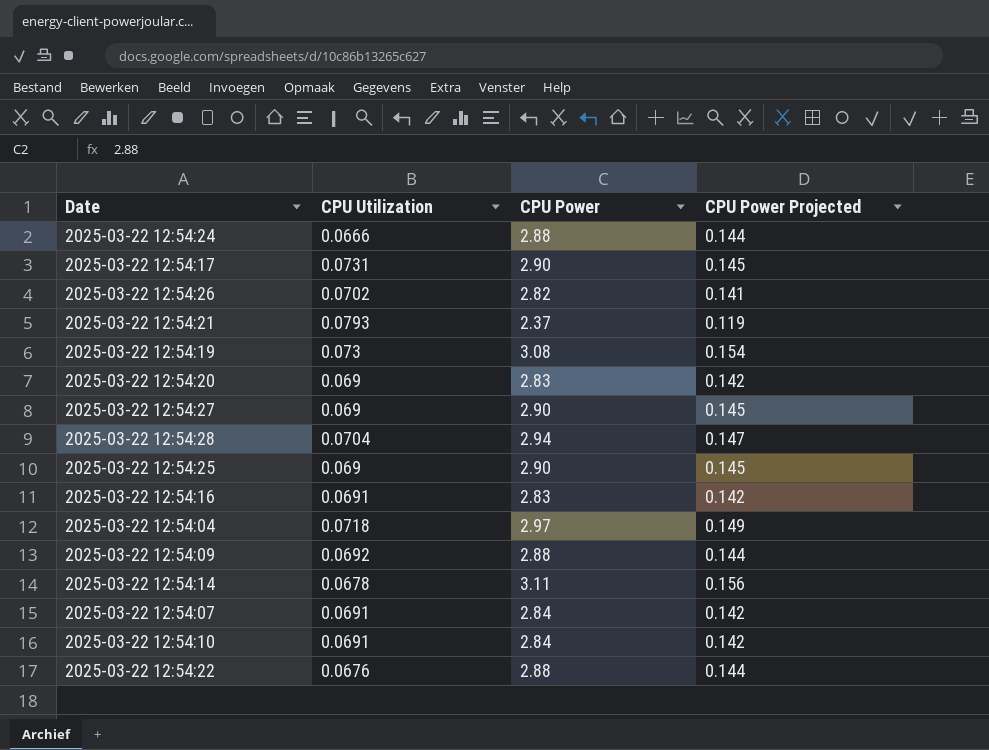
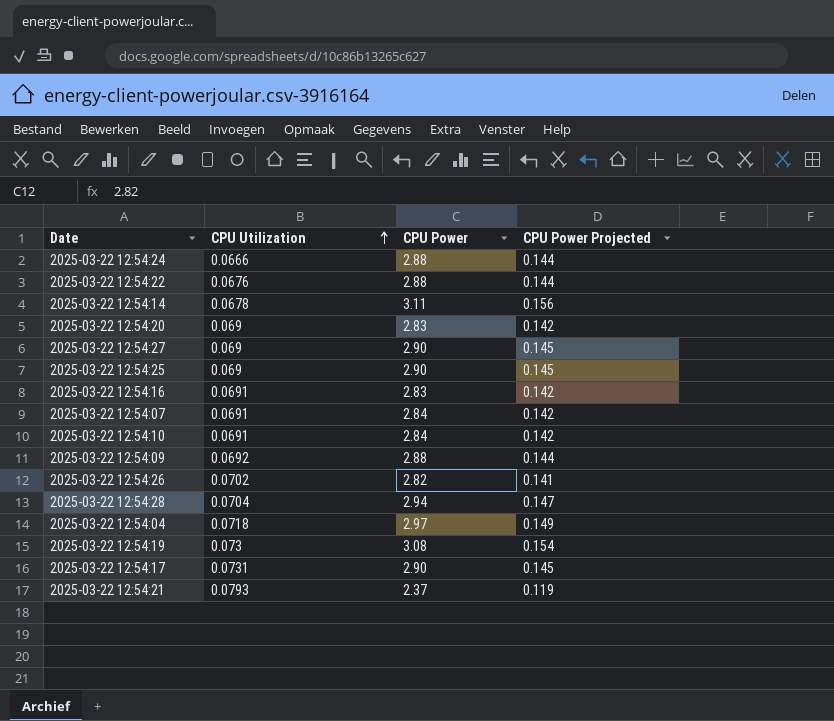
row order: none -> CPU Utilization ascending

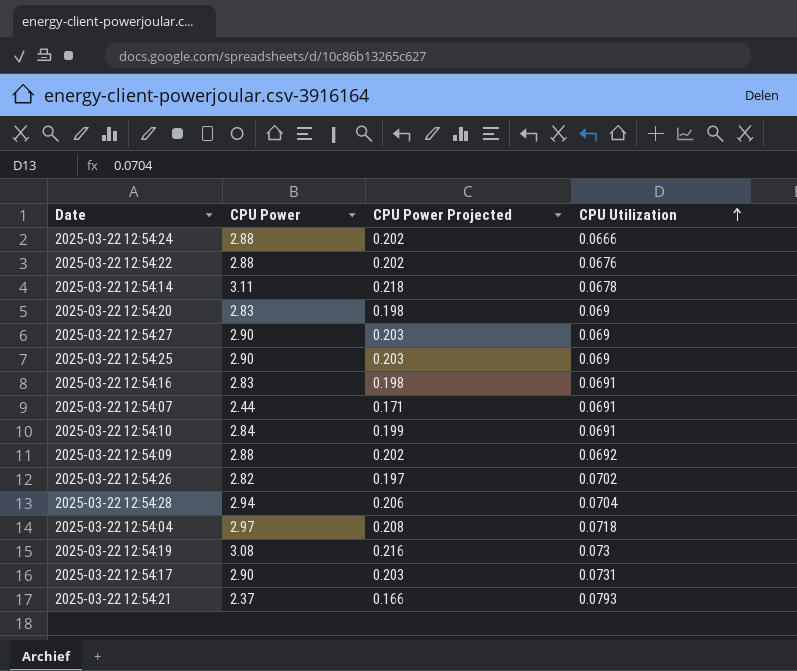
column CPU Power Projected | formula: [CPU Power] * 0.05 -> [CPU Power] * 0.07
column CPU Utilization | position: 2 -> 4
2025-03-22 12:54:07 | CPU Power: 2.84 -> 2.44

